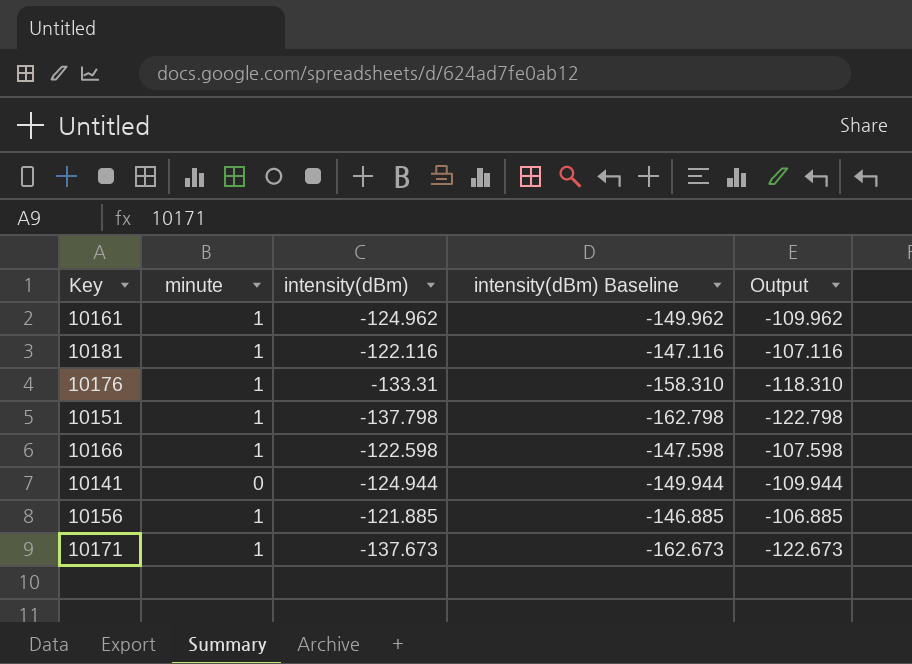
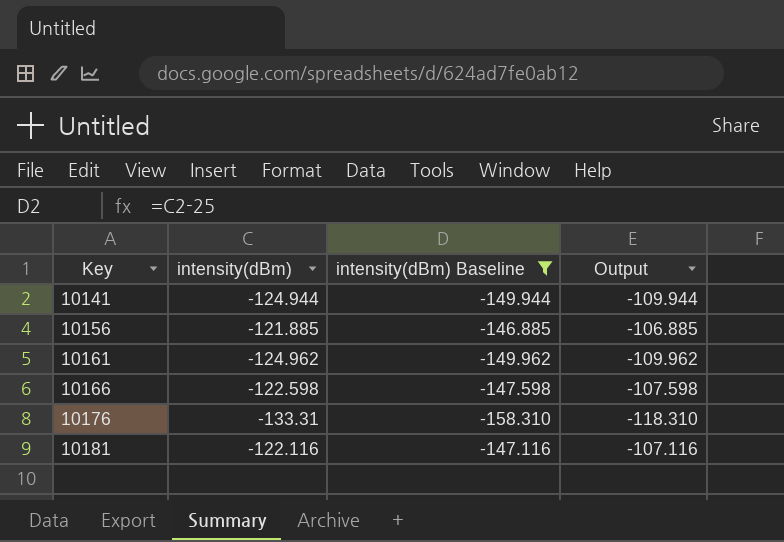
filter: none -> intensity(dBm) Baseline >= -158.310
row order: none -> Key ascending
column minute | position: 2 -> none

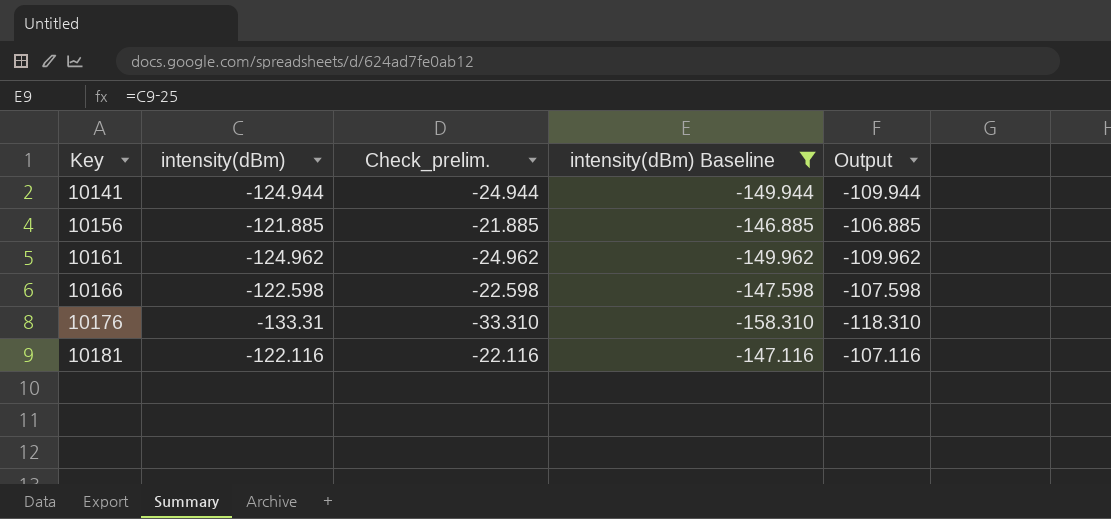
column Check_prelim. | formula: none -> [intensity(dBm)] + 100

